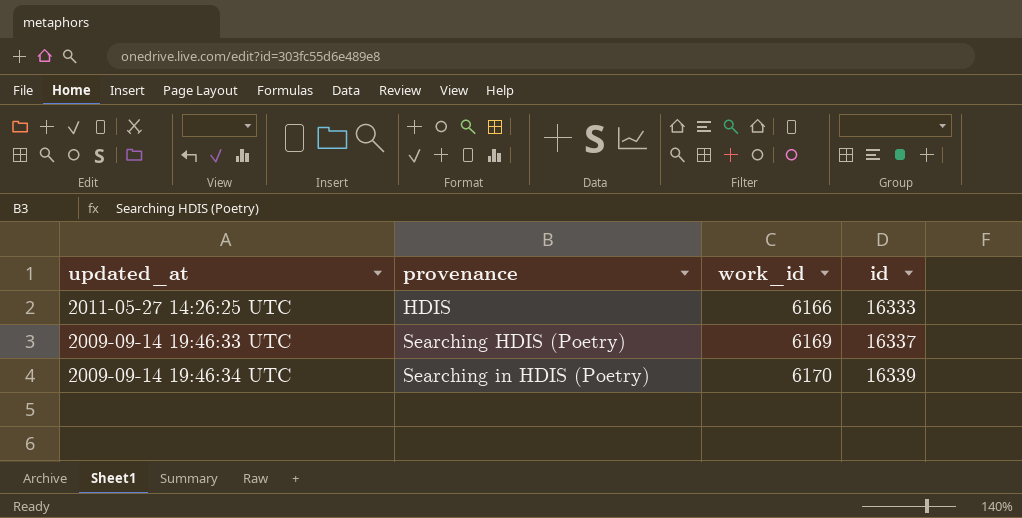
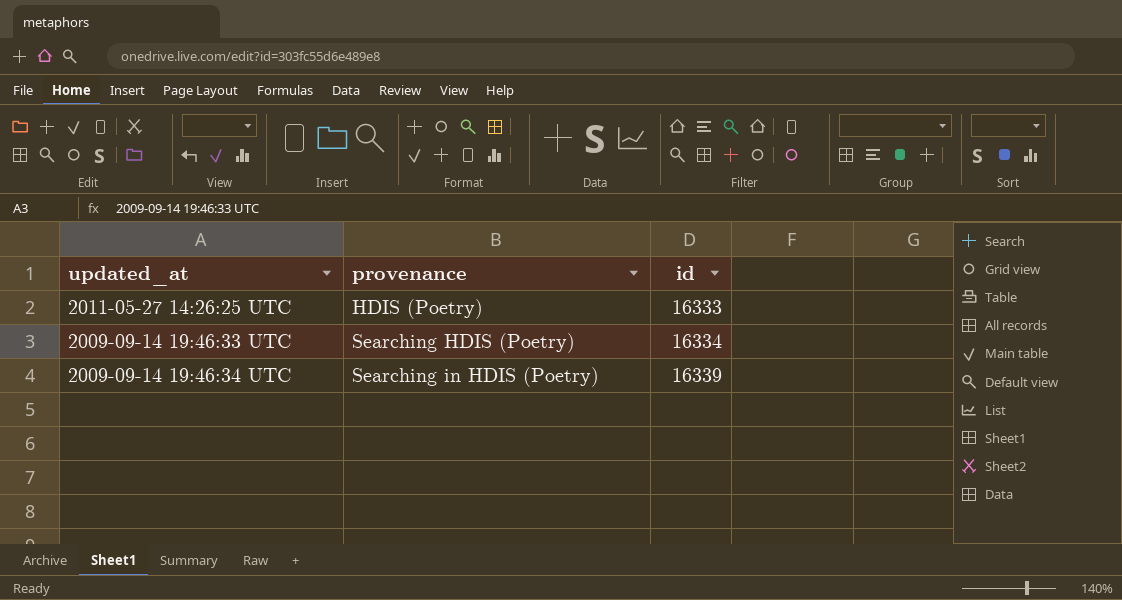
column work_id | position: 3 -> none
2011-05-27 14:26:25 UTC | provenance: HDIS -> HDIS (Poetry)
2009-09-14 19:46:33 UTC | id: 16337 -> 16334

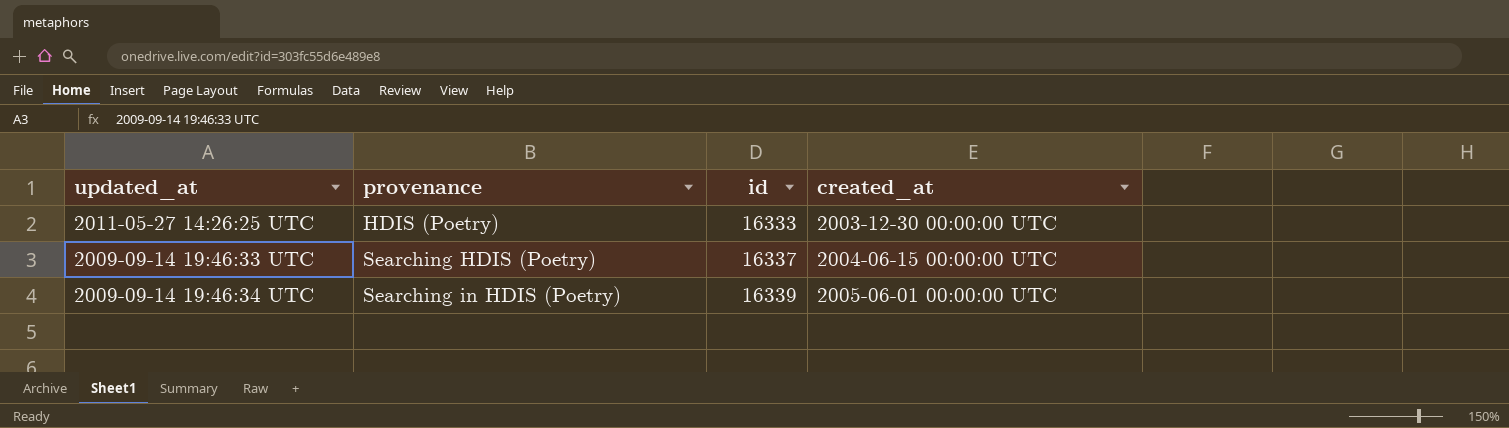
column created_at | position: none -> 4
2009-09-14 19:46:33 UTC | id: 16334 -> 16337

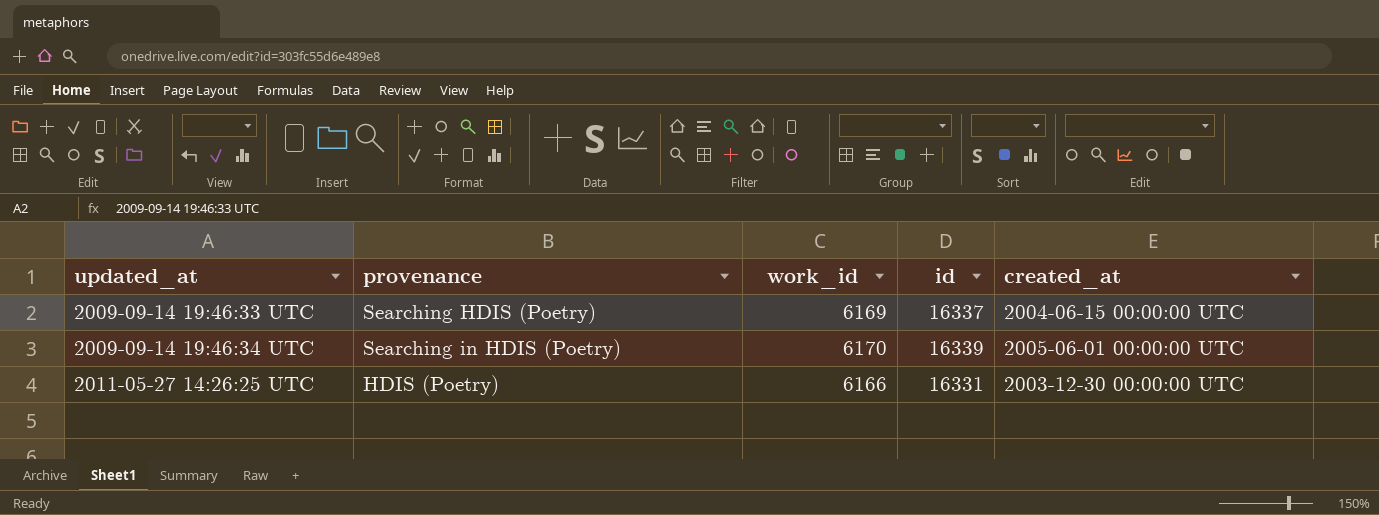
row order: provenance ascending -> updated_at ascending
column work_id | position: none -> 3
2011-05-27 14:26:25 UTC | id: 16333 -> 16331

